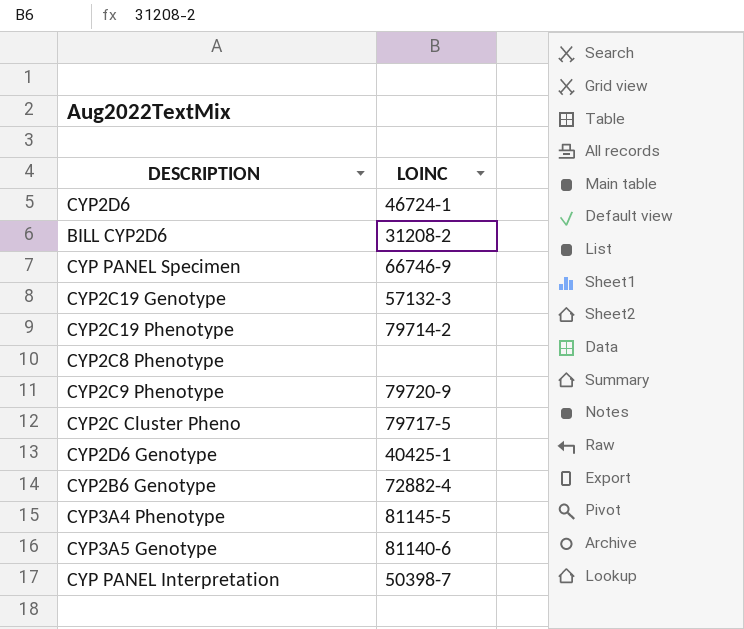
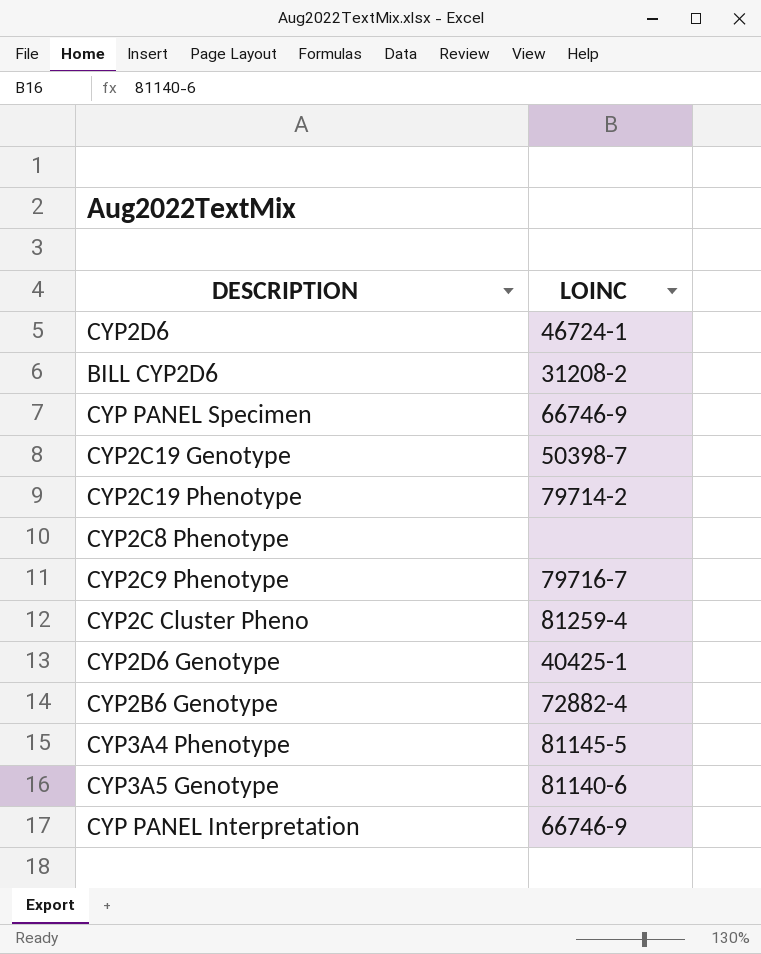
CYP2C19 Genotype | LOINC: 57132-3 -> 50398-7
CYP2C9 Phenotype | LOINC: 79720-9 -> 79716-7
CYP2C Cluster Pheno | LOINC: 79717-5 -> 81259-4
CYP PANEL Interpretation | LOINC: 50398-7 -> 66746-9

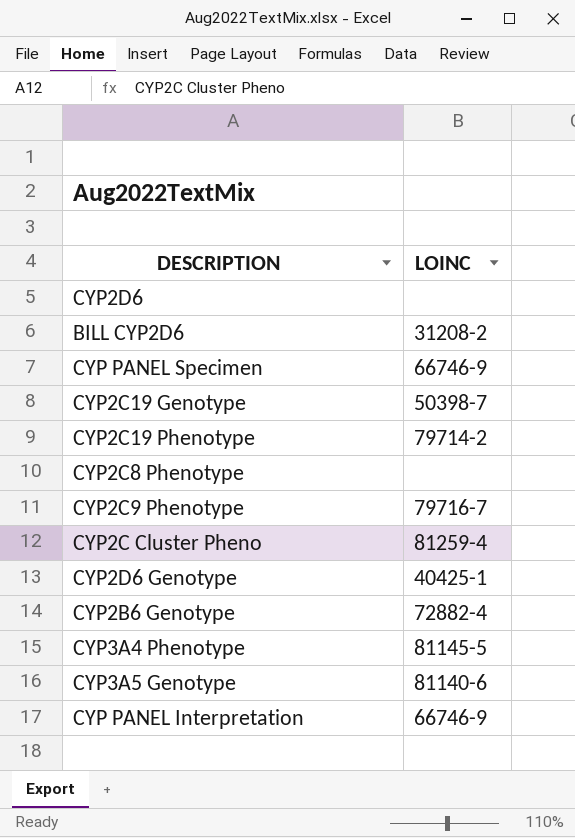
CYP2D6 | LOINC: 46724-1 -> none

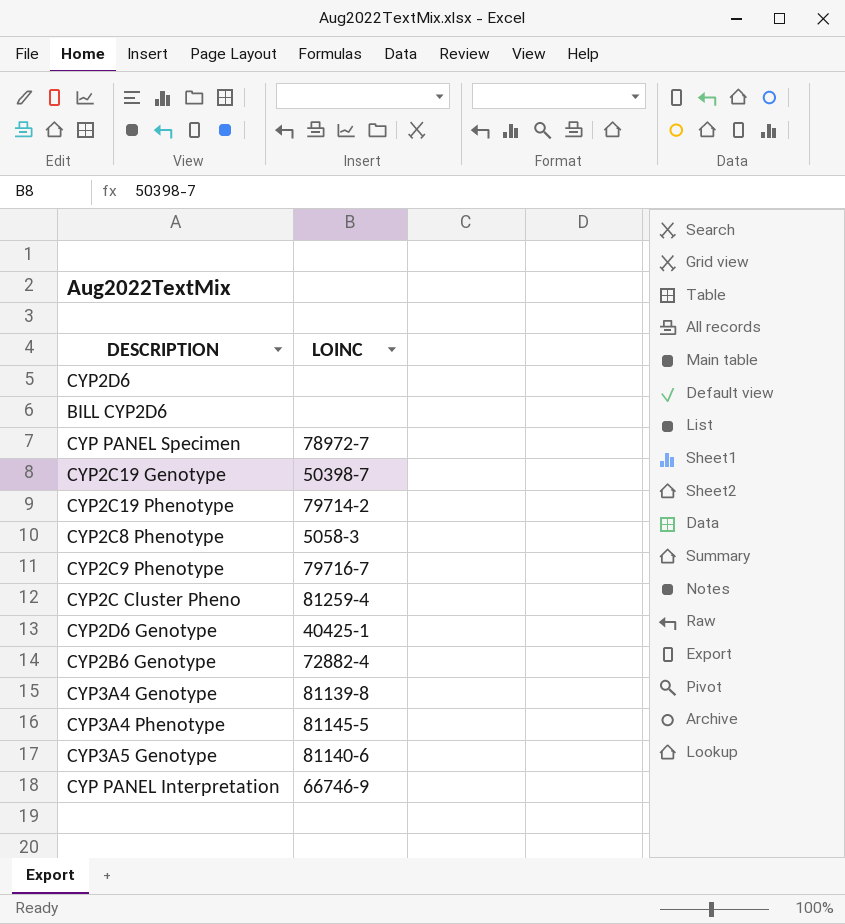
BILL CYP2D6 | LOINC: 31208-2 -> none
CYP PANEL Specimen | LOINC: 66746-9 -> 78972-7
CYP2C8 Phenotype | LOINC: none -> 5058-3
row CYP3A4 Genotype: none -> 81139-8

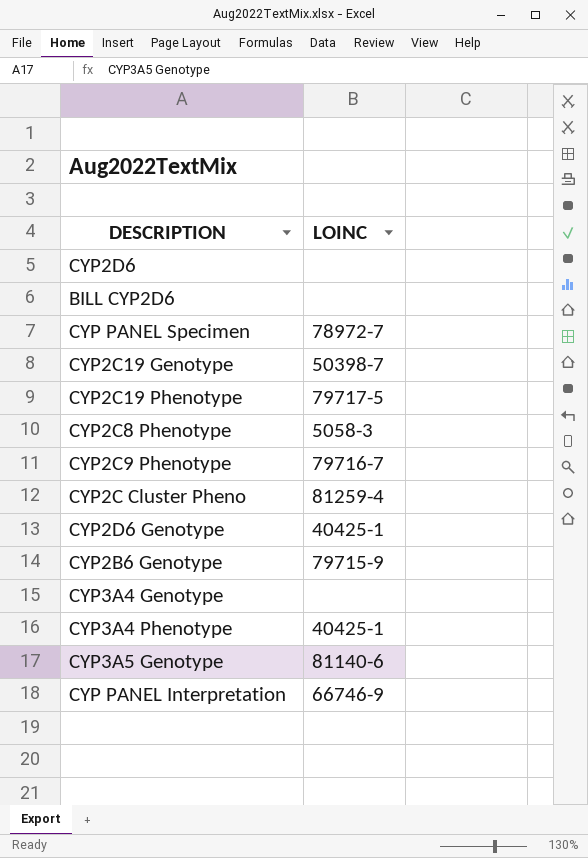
CYP2C19 Phenotype | LOINC: 79714-2 -> 79717-5
CYP2B6 Genotype | LOINC: 72882-4 -> 79715-9
CYP3A4 Genotype | LOINC: 81139-8 -> none
CYP3A4 Phenotype | LOINC: 81145-5 -> 40425-1

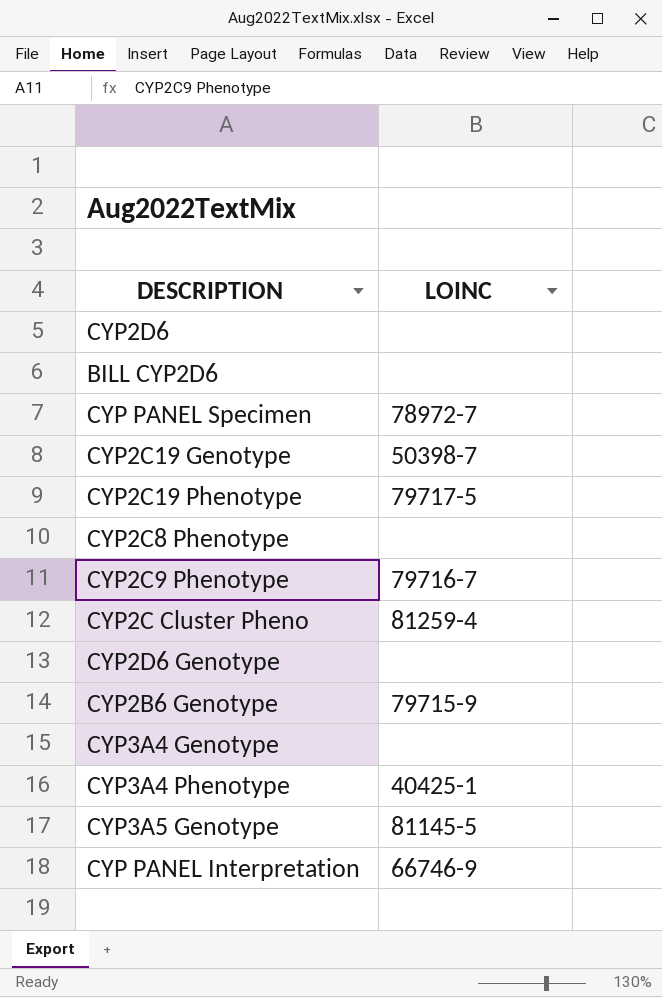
CYP2C8 Phenotype | LOINC: 5058-3 -> none
CYP2D6 Genotype | LOINC: 40425-1 -> none
CYP3A5 Genotype | LOINC: 81140-6 -> 81145-5

